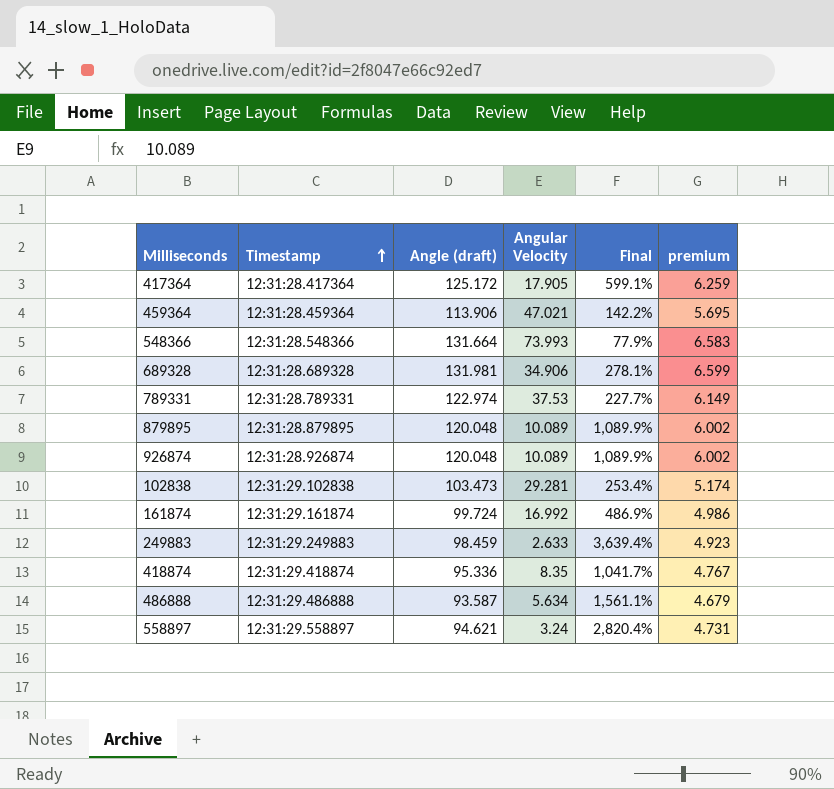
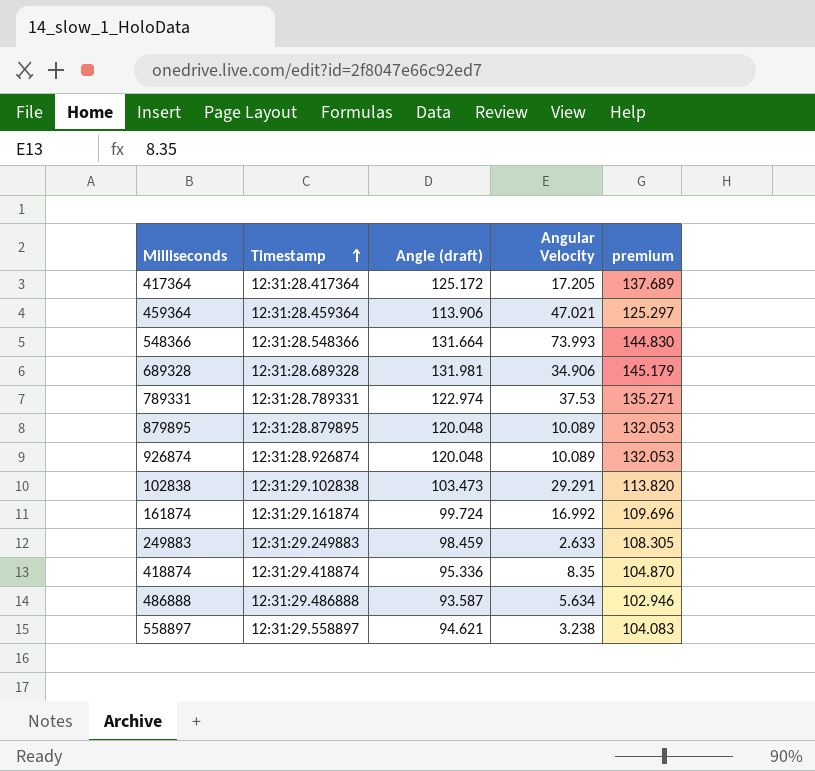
column Final | formula: ([Angle (draft)] - [Angular Velocity]) / [Angular Velocity] -> none
column premium | formula: [Angle (draft)] * 0.05 -> [Angle (draft)] * 1.1
417364 | Angular Velocity: 17.905 -> 17.205
102838 | Angular Velocity: 29.281 -> 29.291
558897 | Angular Velocity: 3.24 -> 3.238

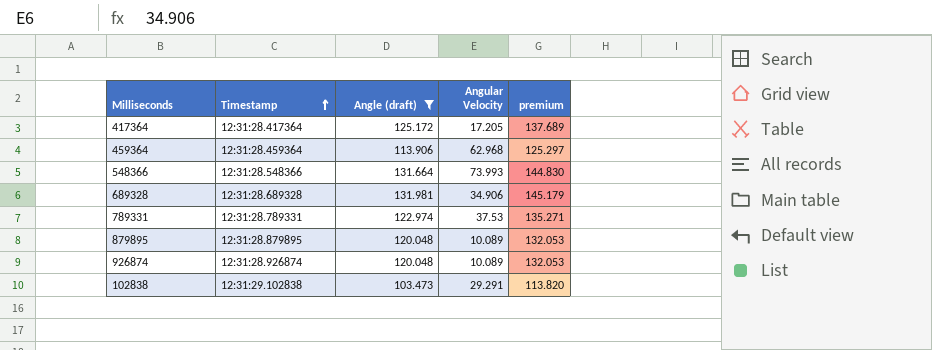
filter: none -> Angle (draft) >= 103.473
459364 | Angular Velocity: 47.021 -> 62.968

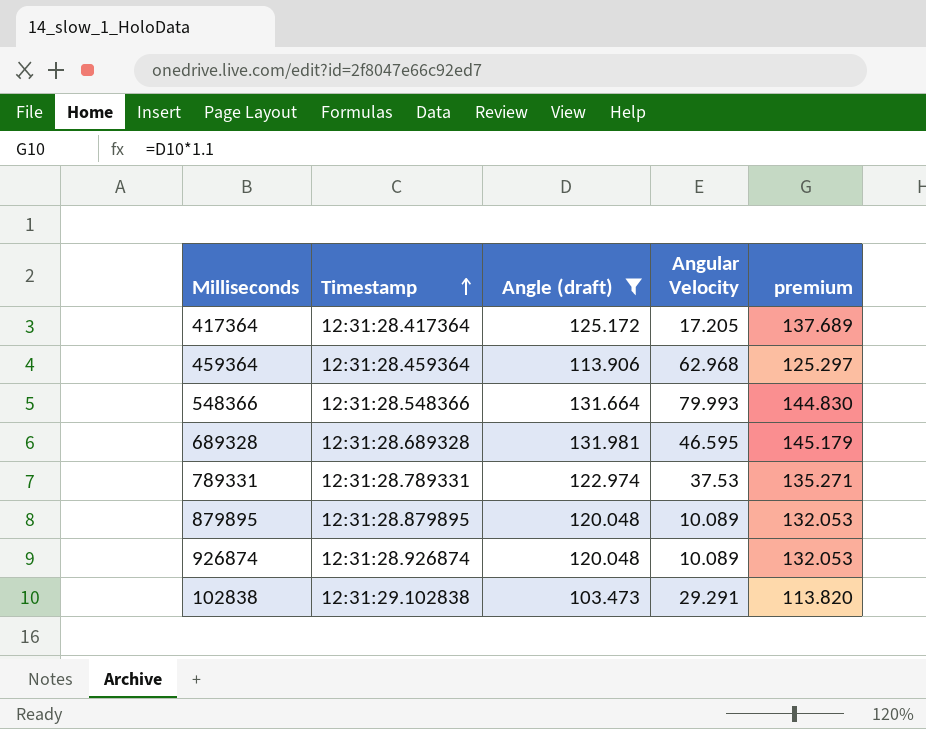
548366 | Angular Velocity: 73.993 -> 79.993
689328 | Angular Velocity: 34.906 -> 46.595

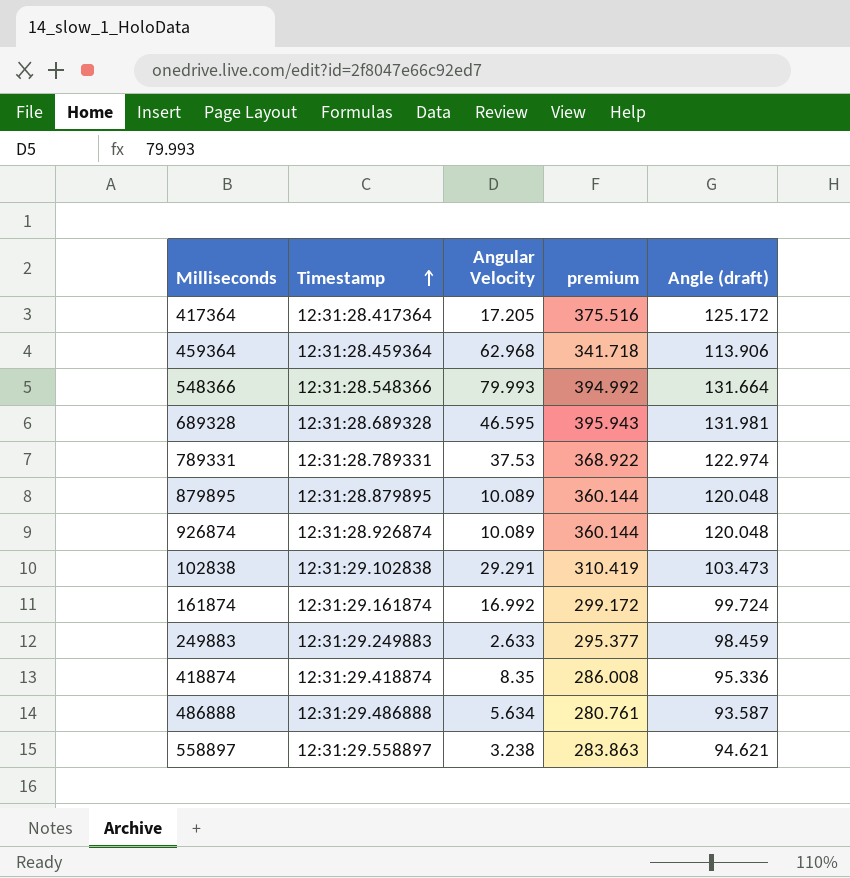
filter: Angle (draft) >= 103.473 -> none
column premium | formula: [Angle (draft)] * 1.1 -> [Angle (draft)] * 3
column Angle (draft) | position: 3 -> 5

